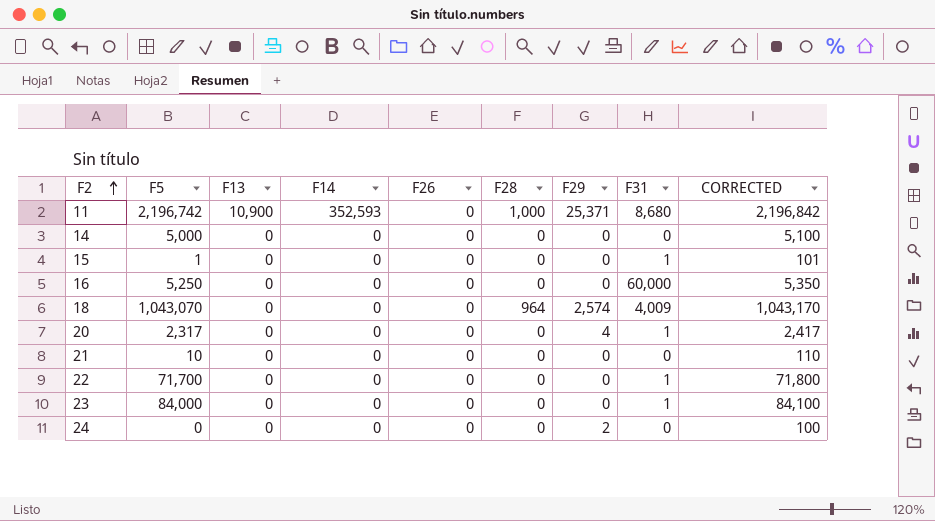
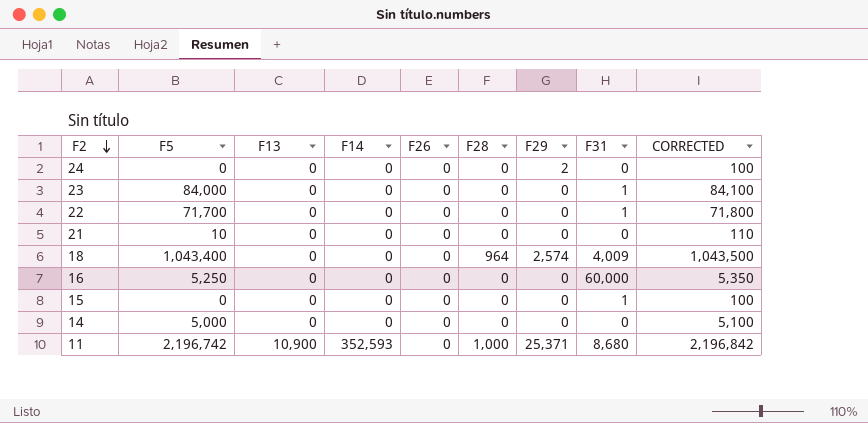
row order: F2 ascending -> F2 descending
row 20: 2,317 | 0 | 0 | 0 | 0 | 4 | 1 | 2,417 -> none
18 | F5: 1,043,070 -> 1,043,400
18 | CORRECTED: 1,043,170 -> 1,043,500
15 | F5: 1 -> 0
15 | CORRECTED: 101 -> 100

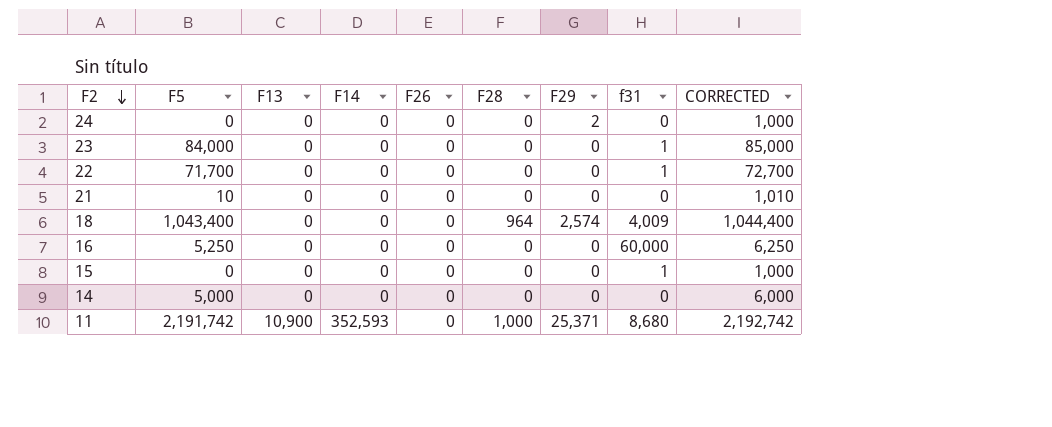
column name: F31 -> f31
column CORRECTED | formula: [F5] + 100 -> [F5] + 1000
11 | F5: 2,196,742 -> 2,191,742

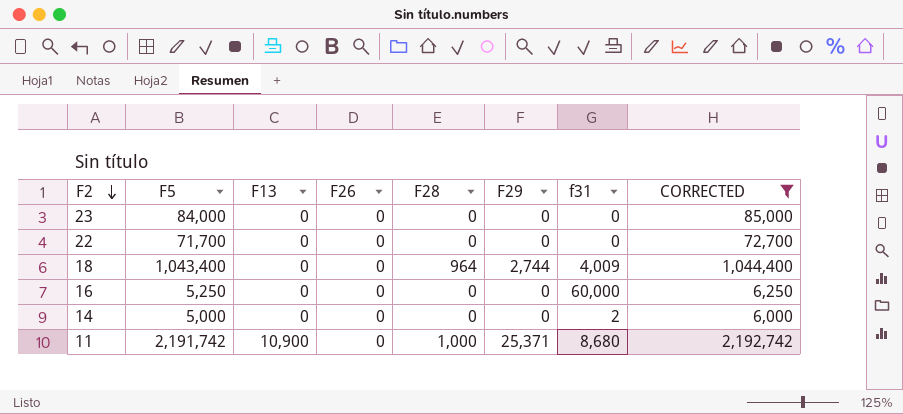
filter: none -> CORRECTED >= 6,000
column F14 | position: 4 -> none
23 | f31: 1 -> 0
22 | f31: 1 -> 0
18 | F29: 2,574 -> 2,744
14 | f31: 0 -> 2

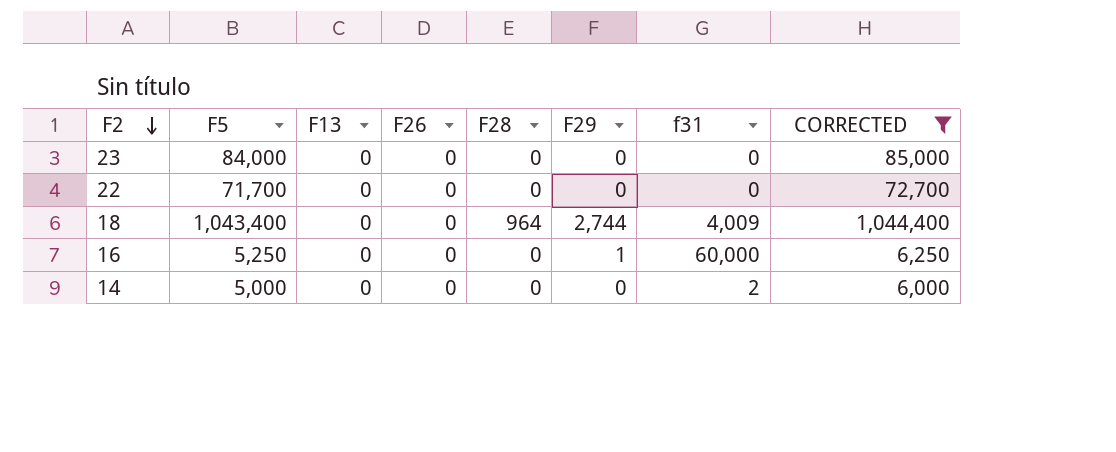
row 11: 2,191,742 | 10,900 | 0 | 1,000 | 25,371 | 8,680 | 2,192,742 -> none
16 | F29: 0 -> 1

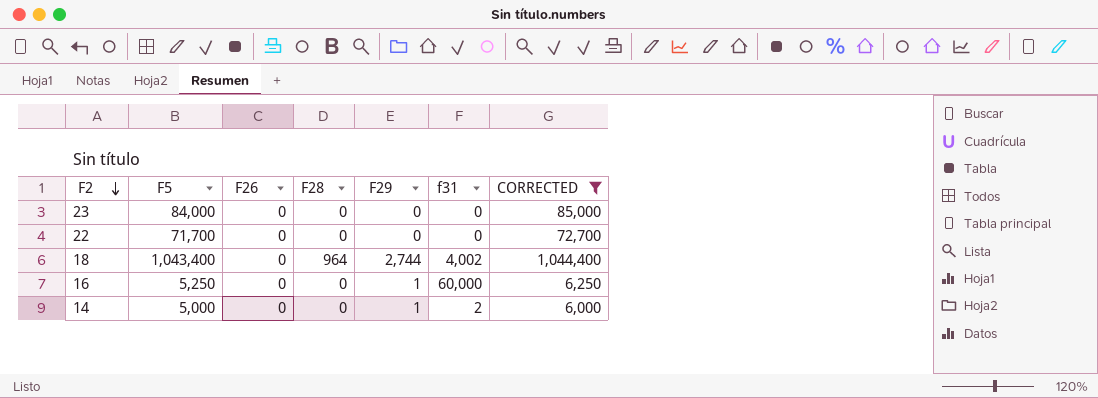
column F13 | position: 3 -> none
18 | f31: 4,009 -> 4,002
14 | F29: 0 -> 1

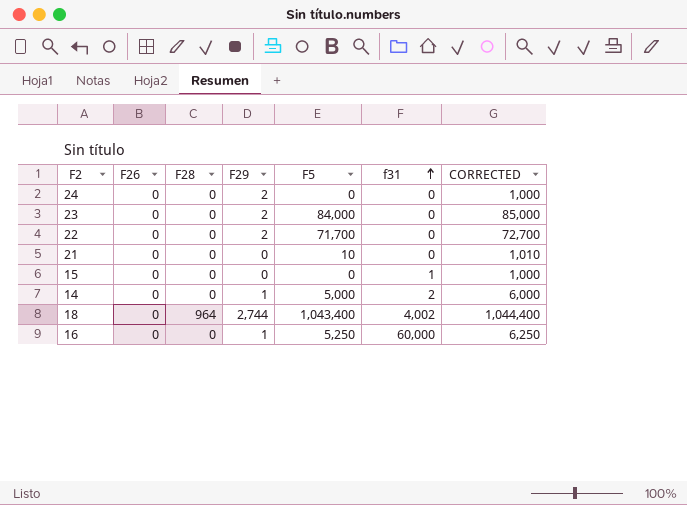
filter: CORRECTED >= 6,000 -> none
row order: F2 descending -> f31 ascending
column F5 | position: 2 -> 5
23 | F29: 0 -> 2
22 | F29: 0 -> 2

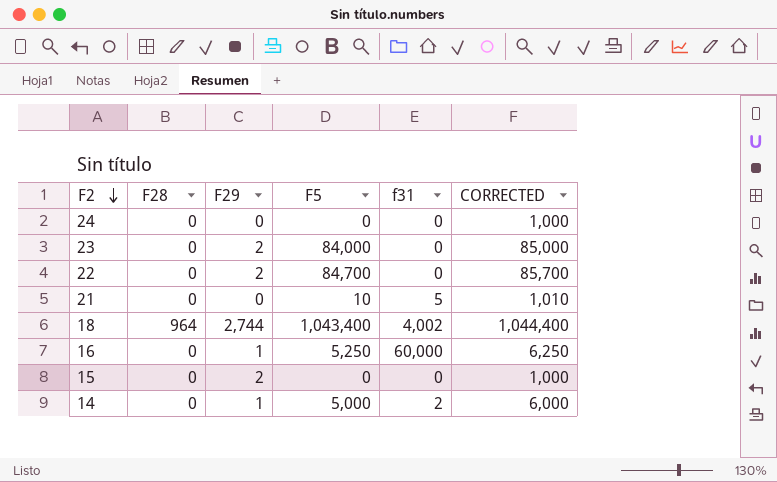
row order: f31 ascending -> F2 descending
column F26 | position: 2 -> none
24 | F29: 2 -> 0
22 | F5: 71,700 -> 84,700
22 | CORRECTED: 72,700 -> 85,700
21 | f31: 0 -> 5
15 | F29: 0 -> 2
15 | f31: 1 -> 0

